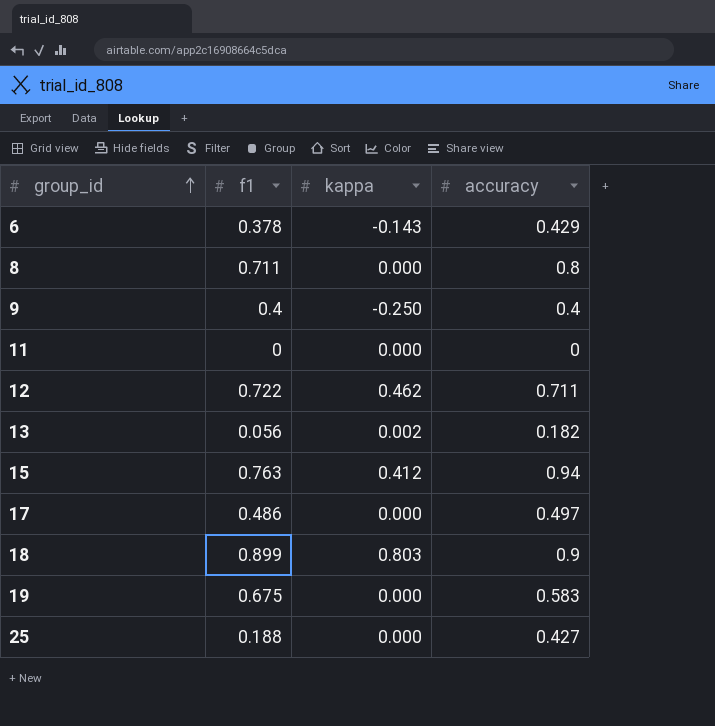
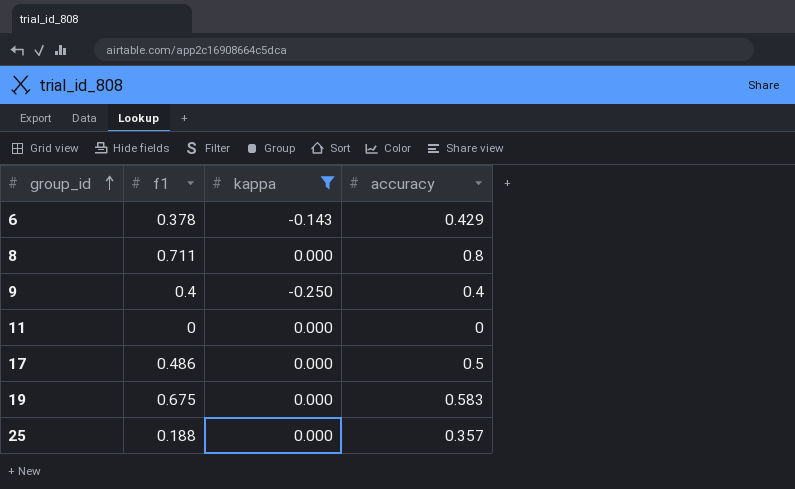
filter: none -> kappa <= 0.000
17 | accuracy: 0.497 -> 0.5
25 | accuracy: 0.427 -> 0.357

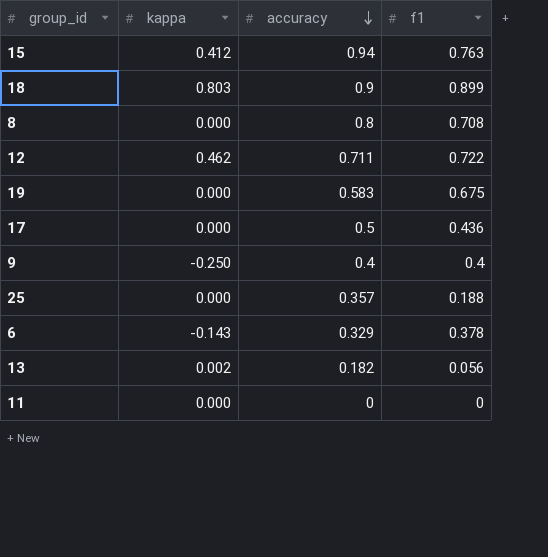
filter: kappa <= 0.000 -> none
row order: group_id ascending -> accuracy descending
column f1 | position: 2 -> 4
8 | f1: 0.711 -> 0.708
17 | f1: 0.486 -> 0.436
6 | accuracy: 0.429 -> 0.329

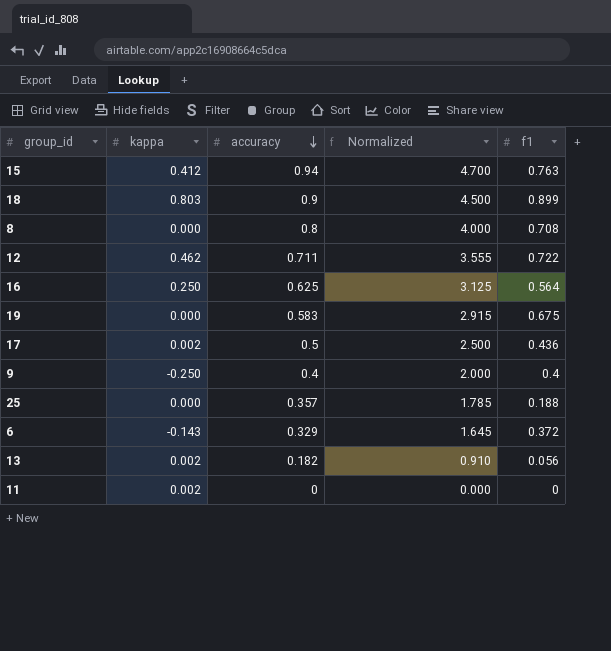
column Normalized | formula: none -> [accuracy] * 5
row 16: none -> 0.250 | 0.625 | 3.125 | 0.564
17 | kappa: 0.000 -> 0.002
6 | f1: 0.378 -> 0.372
11 | kappa: 0.000 -> 0.002

